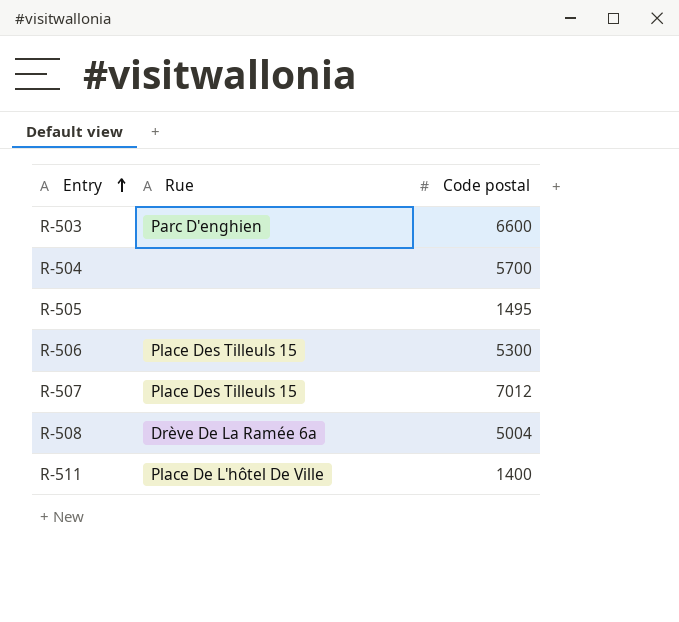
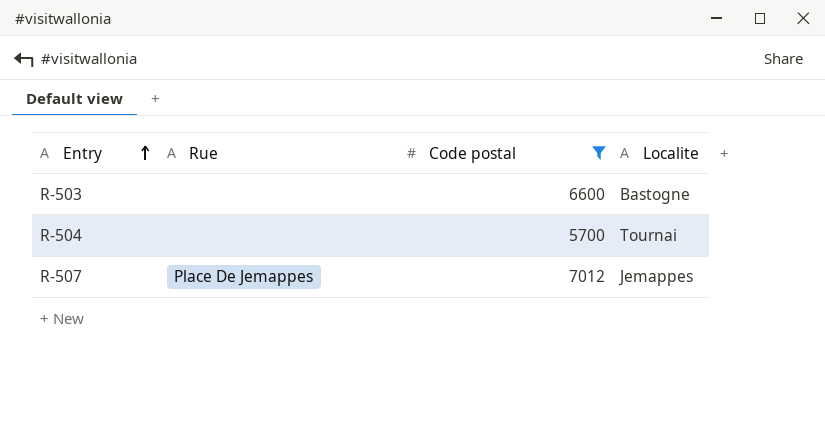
filter: none -> Code postal >= 5700
column Localite | position: none -> 4
R-503 | Rue: Parc D'enghien -> none
R-507 | Rue: Place Des Tilleuls 15 -> Place De Jemappes

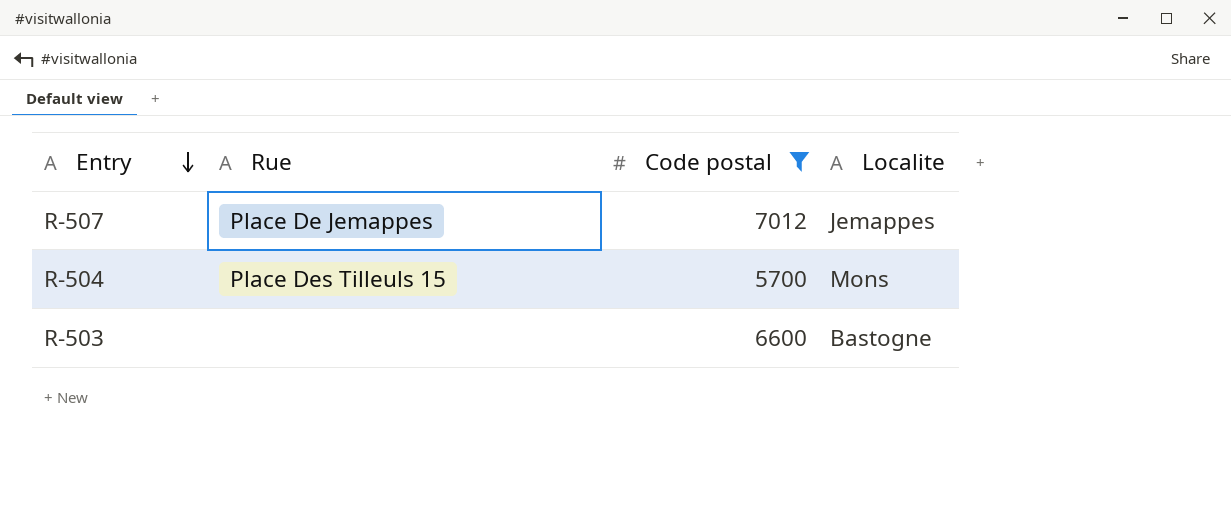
row order: Entry ascending -> Entry descending
R-504 | Rue: none -> Place Des Tilleuls 15
R-504 | Localite: Tournai -> Mons

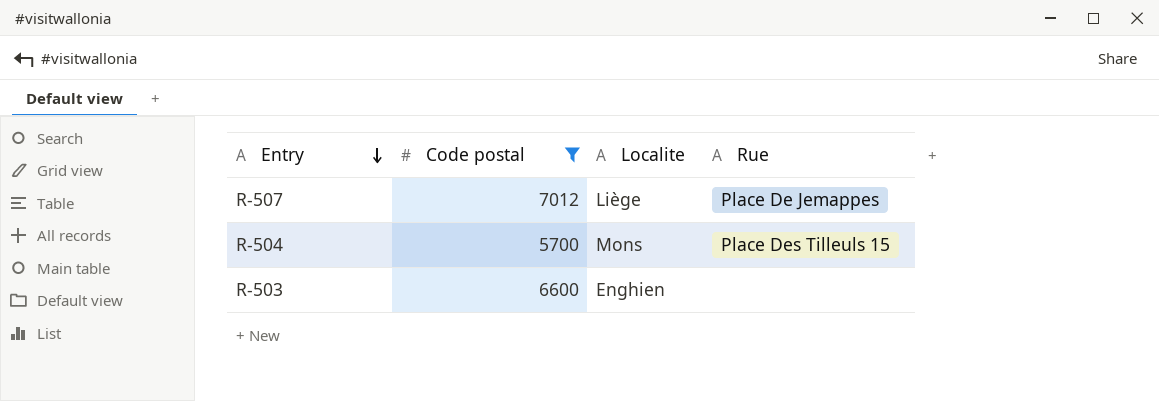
column Rue | position: 2 -> 4
R-507 | Localite: Jemappes -> Liège
R-503 | Localite: Bastogne -> Enghien

